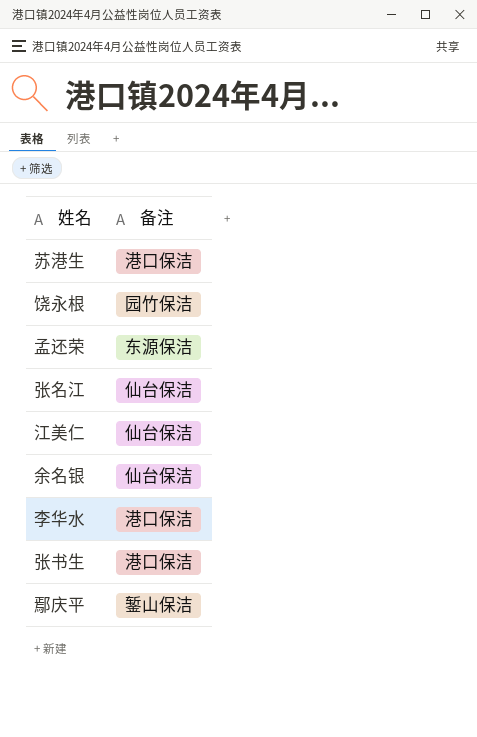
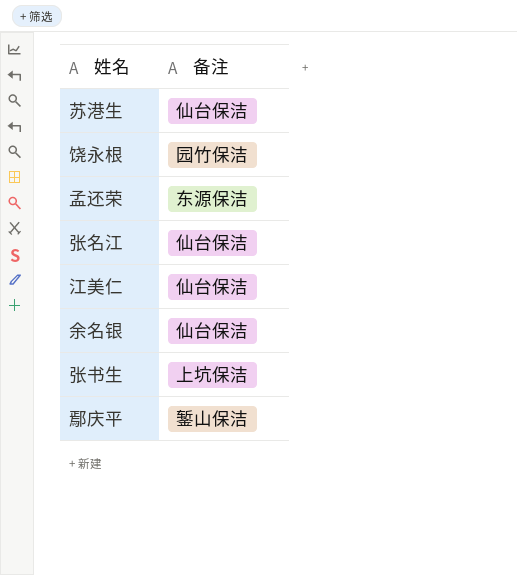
row 李华水: 港口保洁 -> none
苏港生 | 备注: 港口保洁 -> 仙台保洁
张书生 | 备注: 港口保洁 -> 上坑保洁

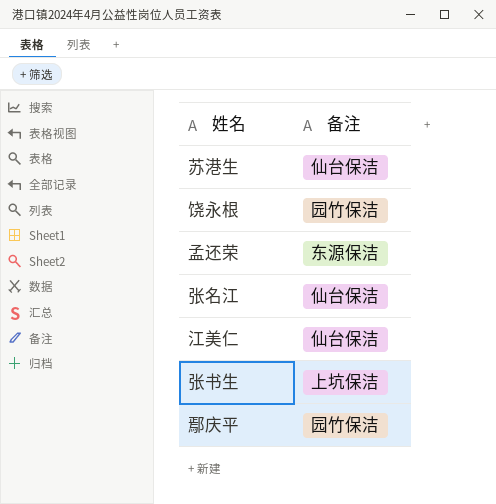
row 余名银: 仙台保洁 -> none
鄢庆平 | 备注: 錾山保洁 -> 园竹保洁

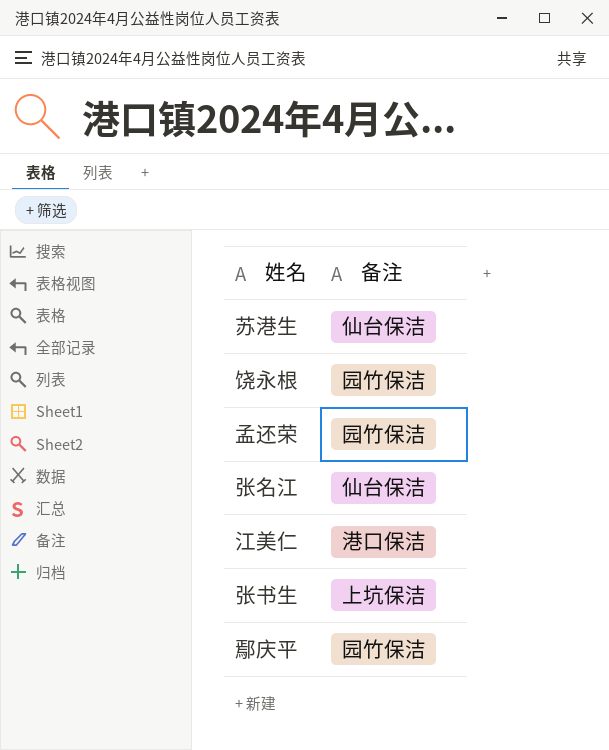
孟还荣 | 备注: 东源保洁 -> 园竹保洁
江美仁 | 备注: 仙台保洁 -> 港口保洁

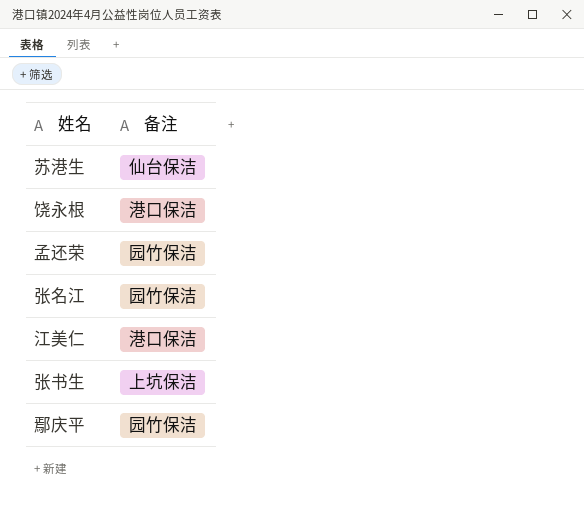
饶永根 | 备注: 园竹保洁 -> 港口保洁
张名江 | 备注: 仙台保洁 -> 园竹保洁

